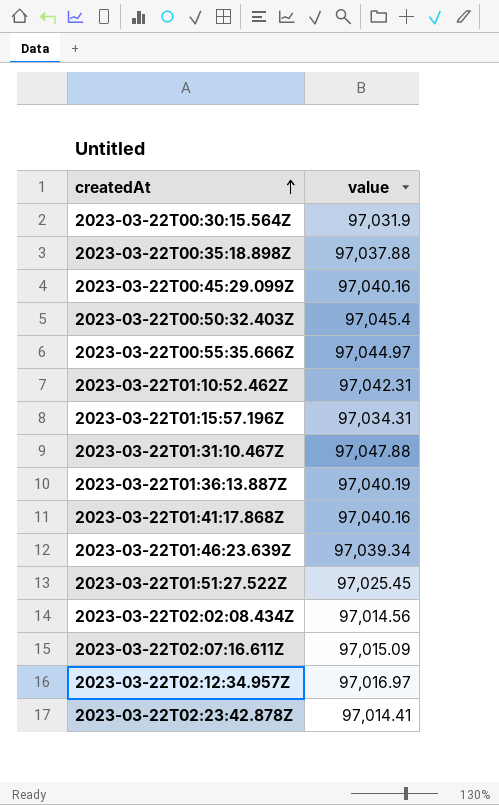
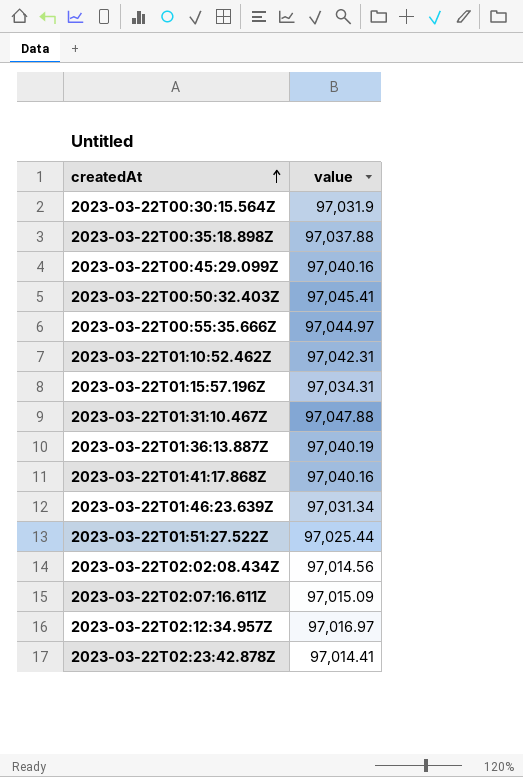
2023-03-22T00:50:32.403Z | value: 97,045.4 -> 97,045.41
2023-03-22T01:46:23.639Z | value: 97,039.34 -> 97,031.34
2023-03-22T01:51:27.522Z | value: 97,025.45 -> 97,025.44

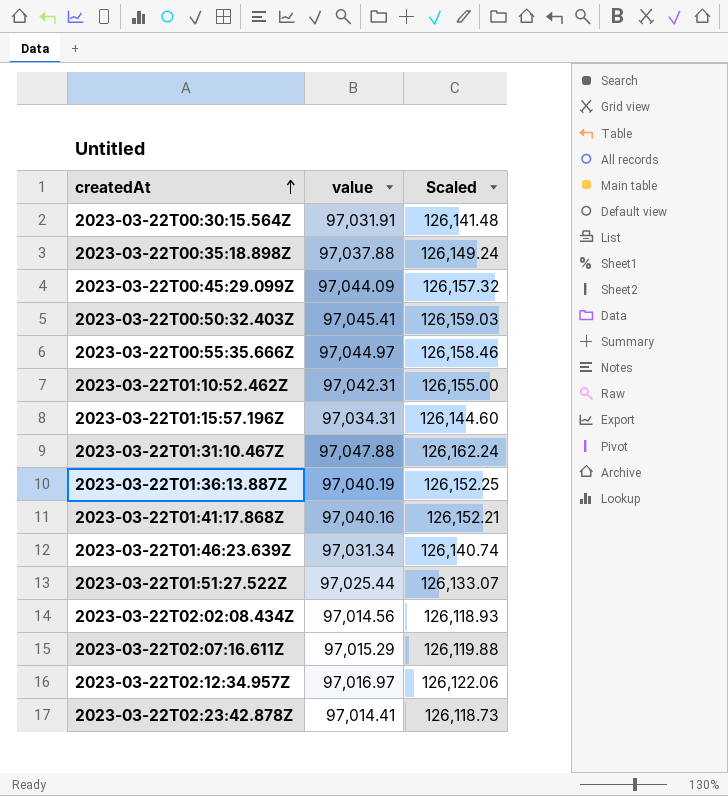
column Scaled | formula: none -> [value] * 1.3
2023-03-22T00:30:15.564Z | value: 97,031.9 -> 97,031.91
2023-03-22T00:45:29.099Z | value: 97,040.16 -> 97,044.09
2023-03-22T02:07:16.611Z | value: 97,015.09 -> 97,015.29

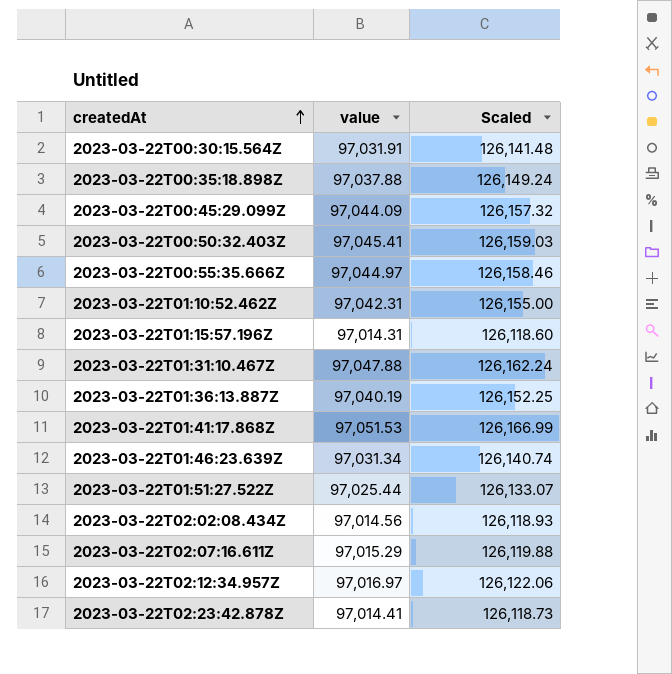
2023-03-22T01:15:57.196Z | value: 97,034.31 -> 97,014.31
2023-03-22T01:15:57.196Z | Scaled: 126,144.60 -> 126,118.60
2023-03-22T01:41:17.868Z | value: 97,040.16 -> 97,051.53
2023-03-22T01:41:17.868Z | Scaled: 126,152.21 -> 126,166.99

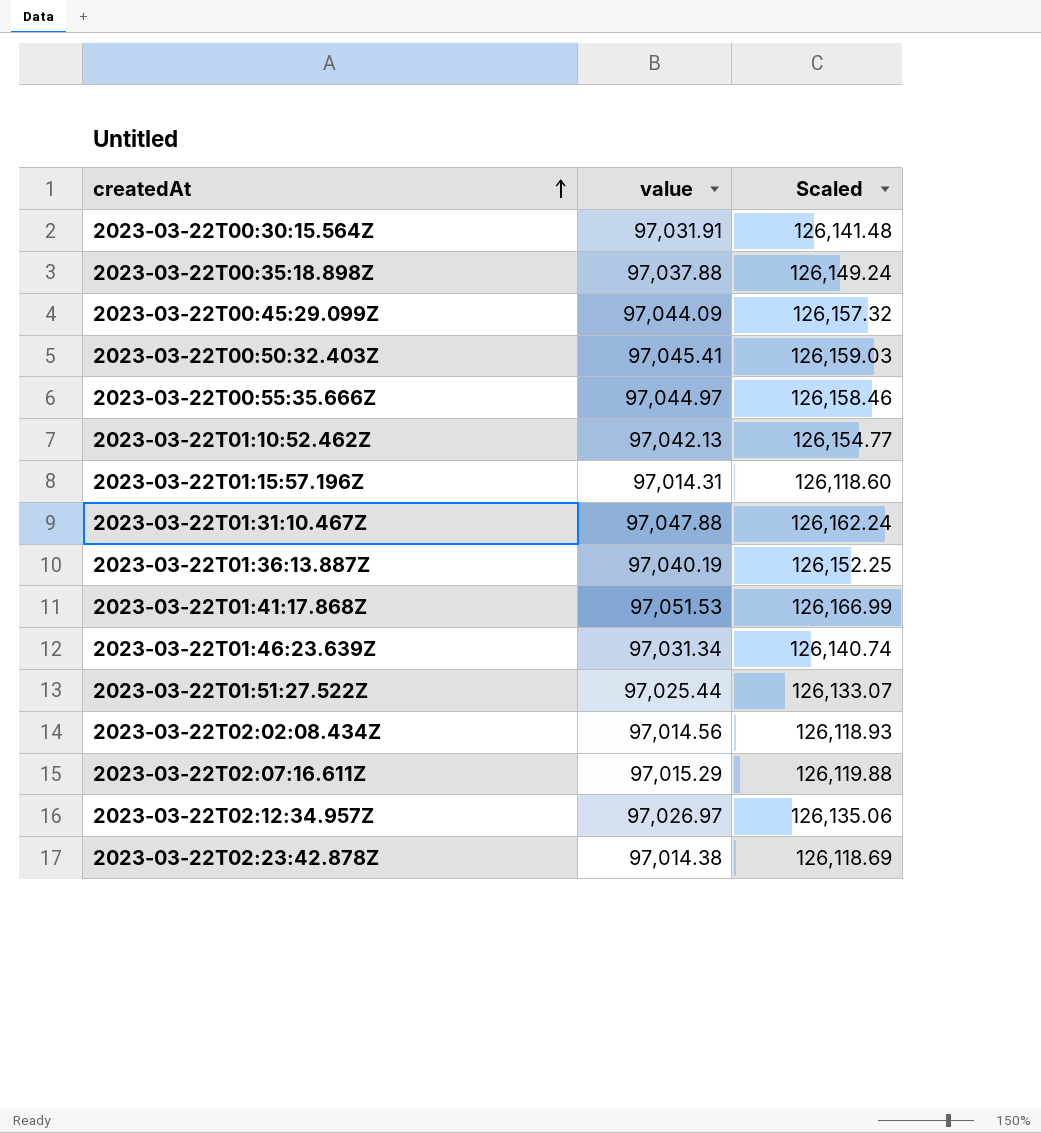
2023-03-22T01:10:52.462Z | value: 97,042.31 -> 97,042.13
2023-03-22T01:10:52.462Z | Scaled: 126,155.00 -> 126,154.77
2023-03-22T02:12:34.957Z | value: 97,016.97 -> 97,026.97
2023-03-22T02:12:34.957Z | Scaled: 126,122.06 -> 126,135.06
2023-03-22T02:23:42.878Z | value: 97,014.41 -> 97,014.38
2023-03-22T02:23:42.878Z | Scaled: 126,118.73 -> 126,118.69

